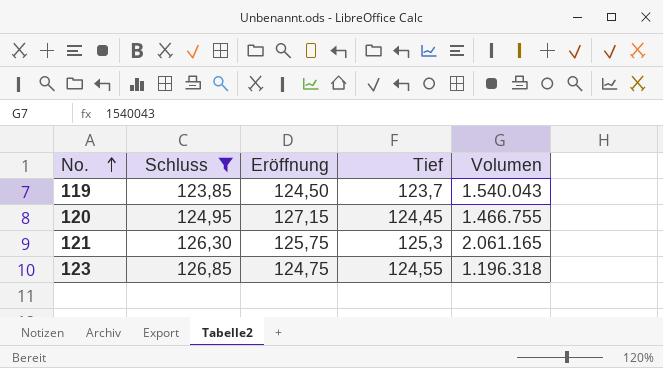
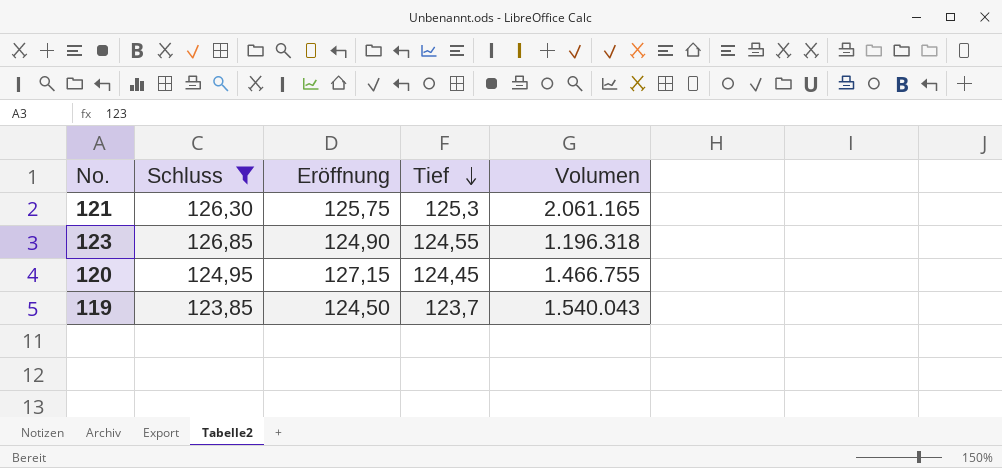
row order: No. ascending -> Tief descending
123 | Eröffnung: 124,75 -> 124,90

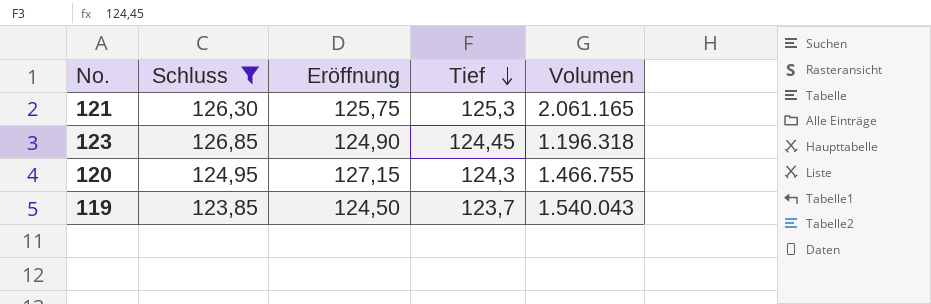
123 | Tief: 124,55 -> 124,45
120 | Tief: 124,45 -> 124,3

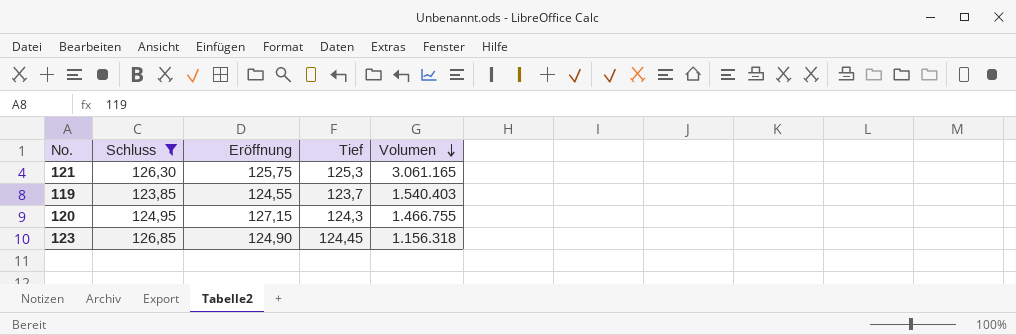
row order: Tief descending -> Volumen descending
121 | Volumen: 2.061.165 -> 3.061.165
119 | Eröffnung: 124,50 -> 124,55
119 | Volumen: 1.540.043 -> 1.540.403
123 | Volumen: 1.196.318 -> 1.156.318

